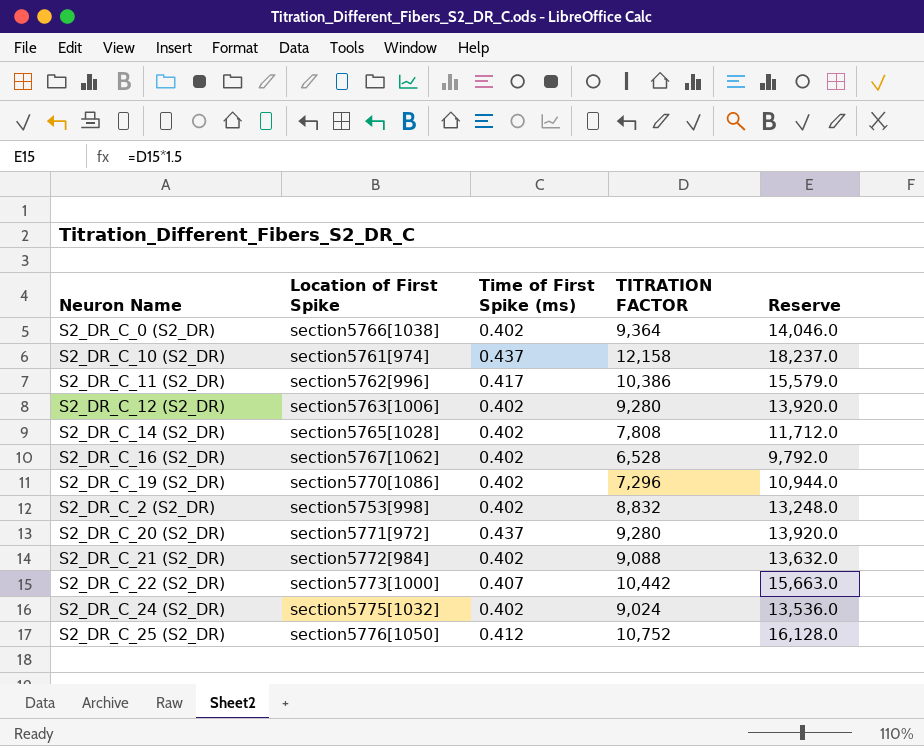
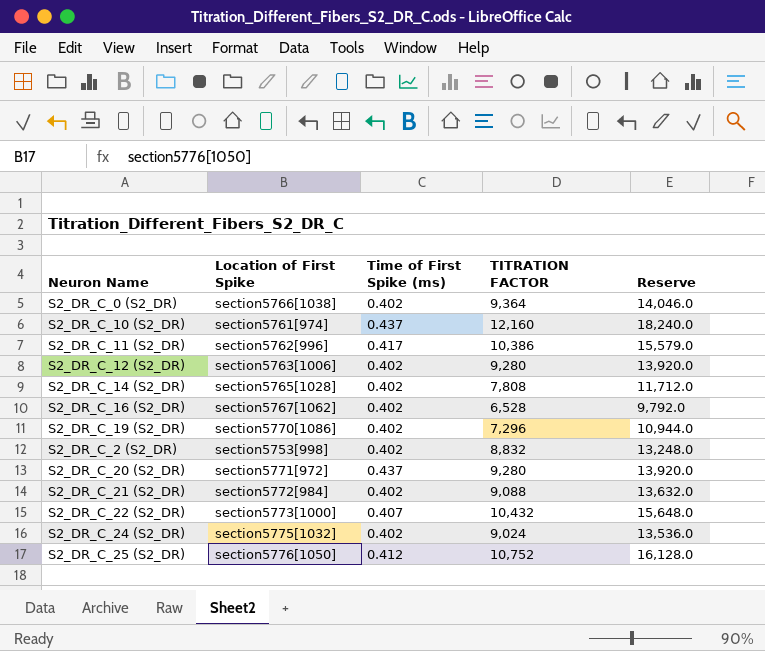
S2_DR_C_10 (S2_DR) | TITRATION FACTOR: 12,158 -> 12,160
S2_DR_C_10 (S2_DR) | Reserve: 18,237.0 -> 18,240.0
S2_DR_C_22 (S2_DR) | TITRATION FACTOR: 10,442 -> 10,432
S2_DR_C_22 (S2_DR) | Reserve: 15,663.0 -> 15,648.0

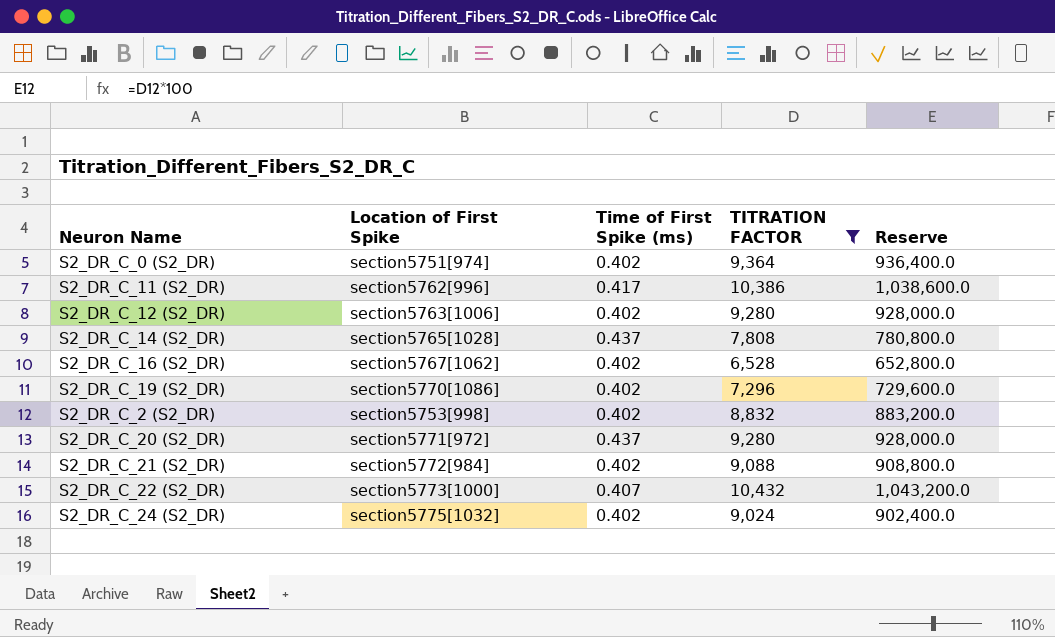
filter: none -> TITRATION FACTOR <= 10,432
column Reserve | formula: [TITRATION FACTOR] * 1.5 -> [TITRATION FACTOR] * 100
S2_DR_C_0 (S2_DR) | Location of First Spike: section5766[1038] -> section5751[974]
S2_DR_C_14 (S2_DR) | Time of First Spike (ms): 0.402 -> 0.437

